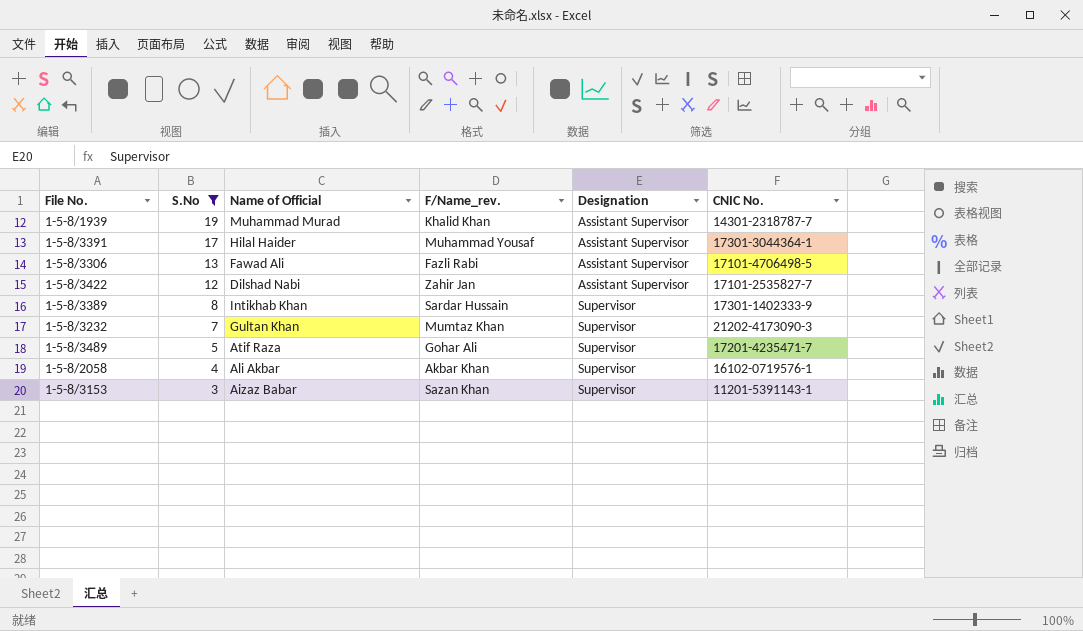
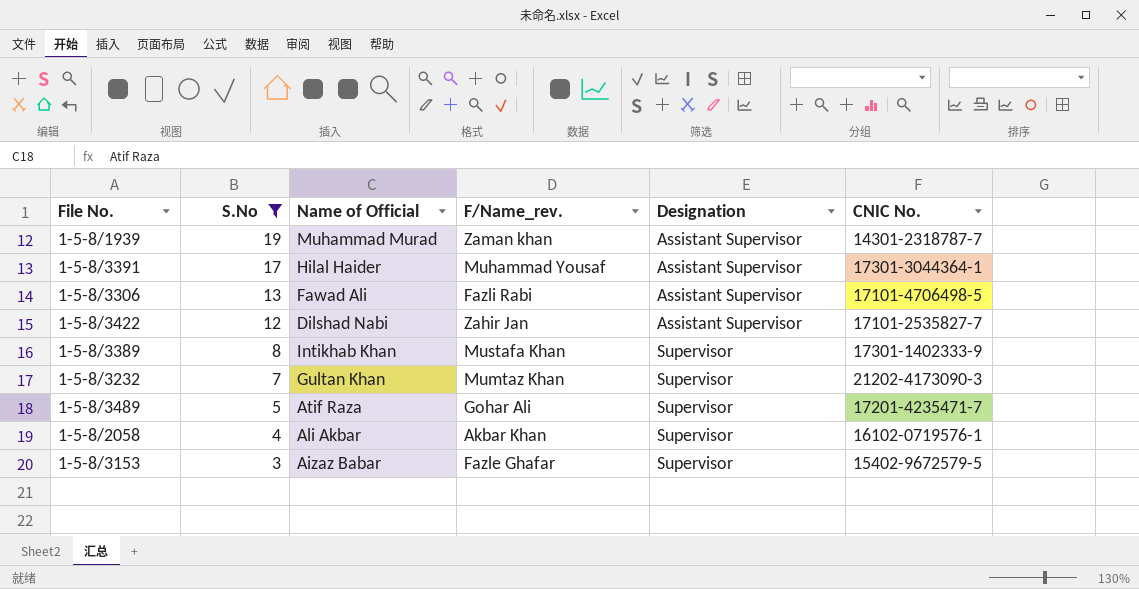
1-5-8/1939 | F/Name_rev.: Khalid Khan -> Zaman khan
1-5-8/3389 | F/Name_rev.: Sardar Hussain -> Mustafa Khan
1-5-8/3153 | F/Name_rev.: Sazan Khan -> Fazle Ghafar
1-5-8/3153 | CNIC No.: 11201-5391143-1 -> 15402-9672579-5

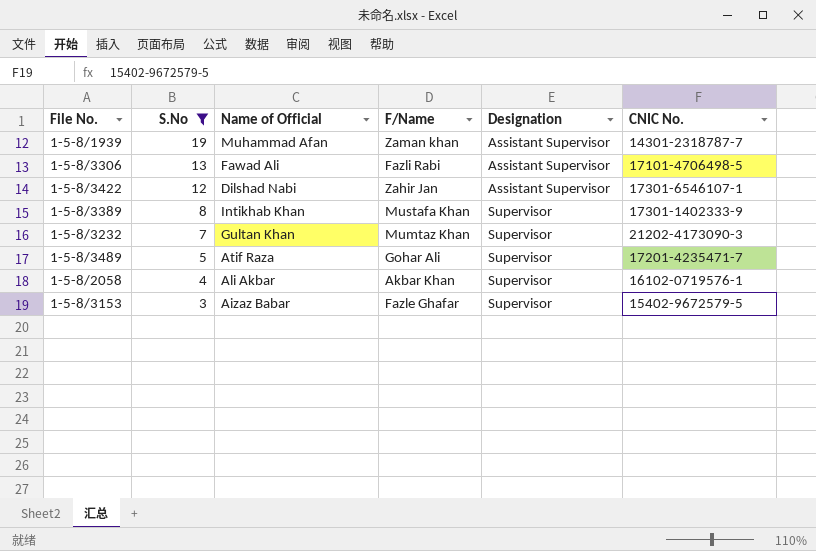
column name: F/Name_rev. -> F/Name
row 1-5-8/3391: 17 | Hilal Haider | Muhammad Yousaf | Assistant Supervisor | 17301-3044364-1 -> none
1-5-8/1939 | Name of Official: Muhammad Murad -> Muhammad Afan
1-5-8/3422 | CNIC No.: 17101-2535827-7 -> 17301-6546107-1

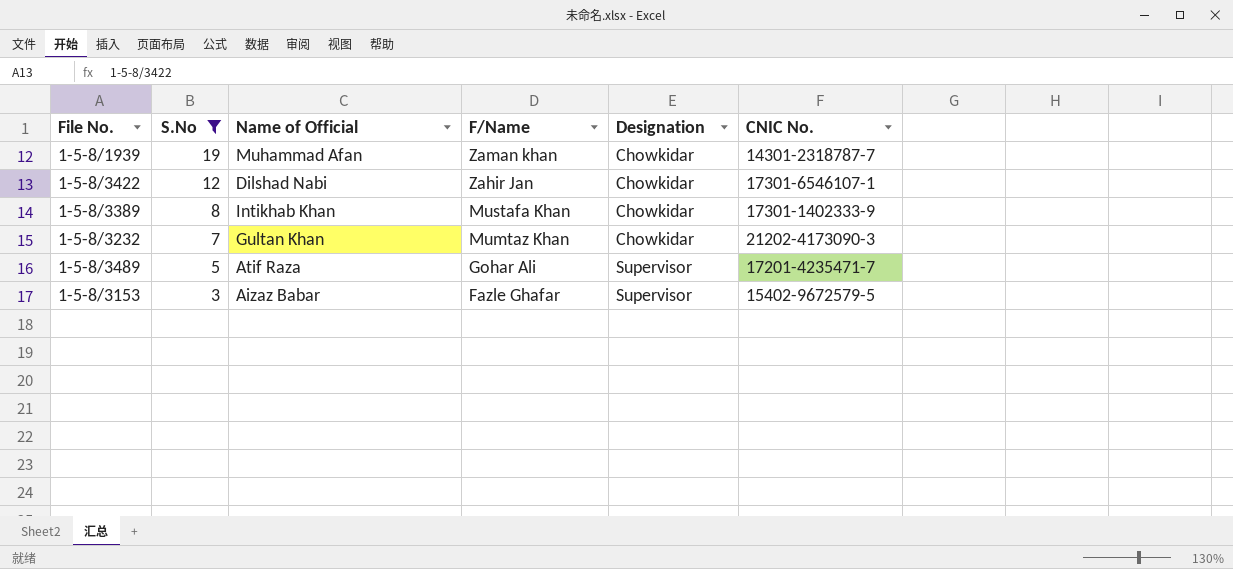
row 1-5-8/3306: 13 | Fawad Ali | Fazli Rabi | Assistant Supervisor | 17101-4706498-5 -> none
row 1-5-8/2058: 4 | Ali Akbar | Akbar Khan | Supervisor | 16102-0719576-1 -> none
1-5-8/1939 | Designation: Assistant Supervisor -> Chowkidar
1-5-8/3422 | Designation: Assistant Supervisor -> Chowkidar
1-5-8/3389 | Designation: Supervisor -> Chowkidar
1-5-8/3232 | Designation: Supervisor -> Chowkidar

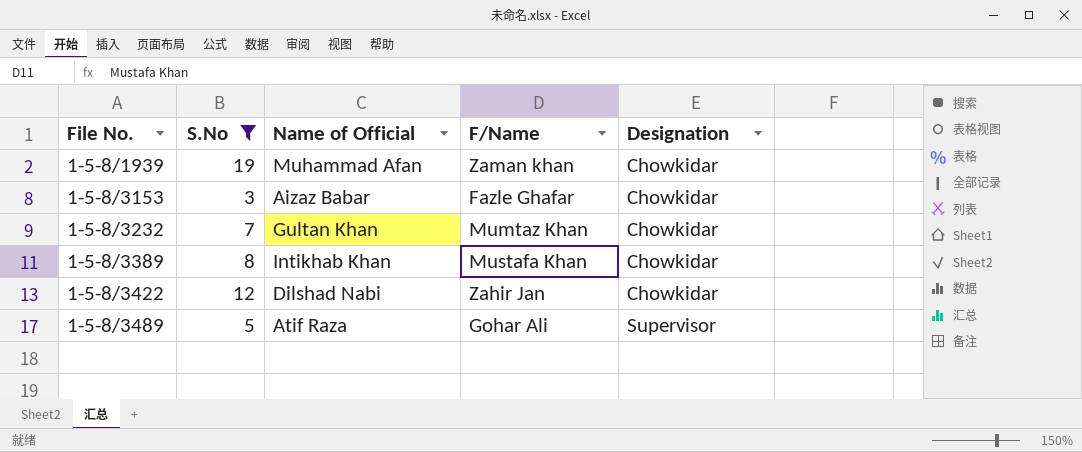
row order: S.No descending -> File No. ascending
column CNIC No. | position: 6 -> none
1-5-8/3153 | Designation: Supervisor -> Chowkidar

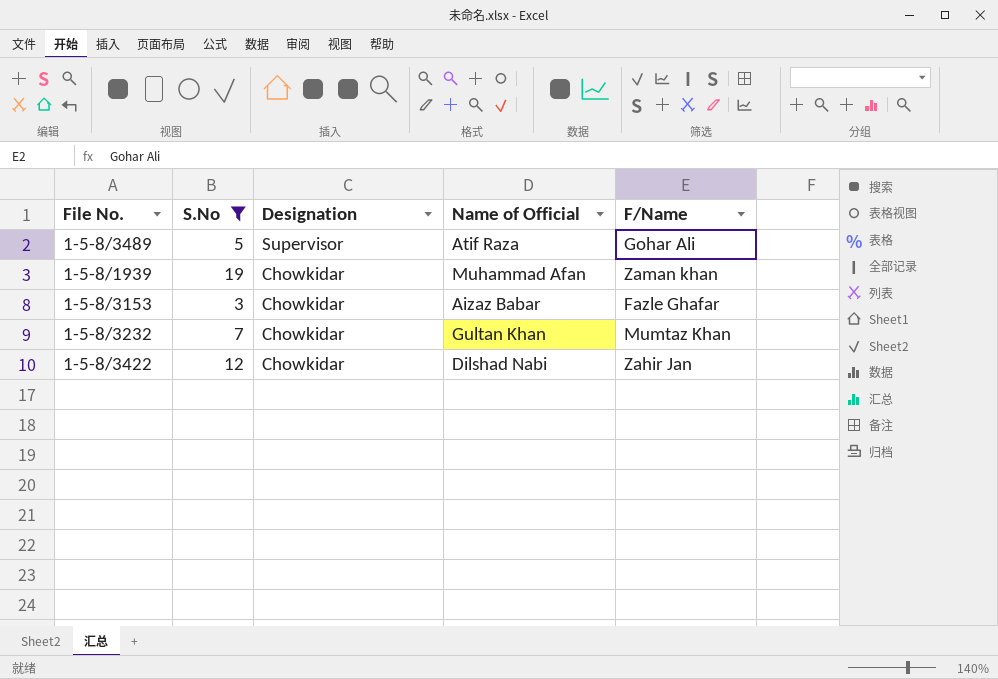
row order: File No. ascending -> Designation descending
column Designation | position: 5 -> 3
row 1-5-8/3389: 8 | Intikhab Khan | Mustafa Khan | Chowkidar -> none

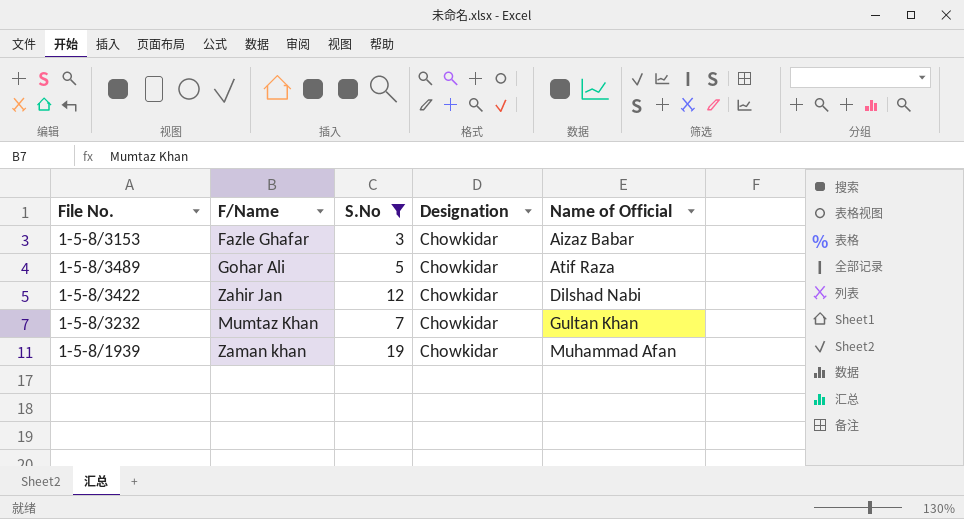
row order: Designation descending -> Name of Official ascending
column F/Name | position: 5 -> 2
1-5-8/3489 | Designation: Supervisor -> Chowkidar

